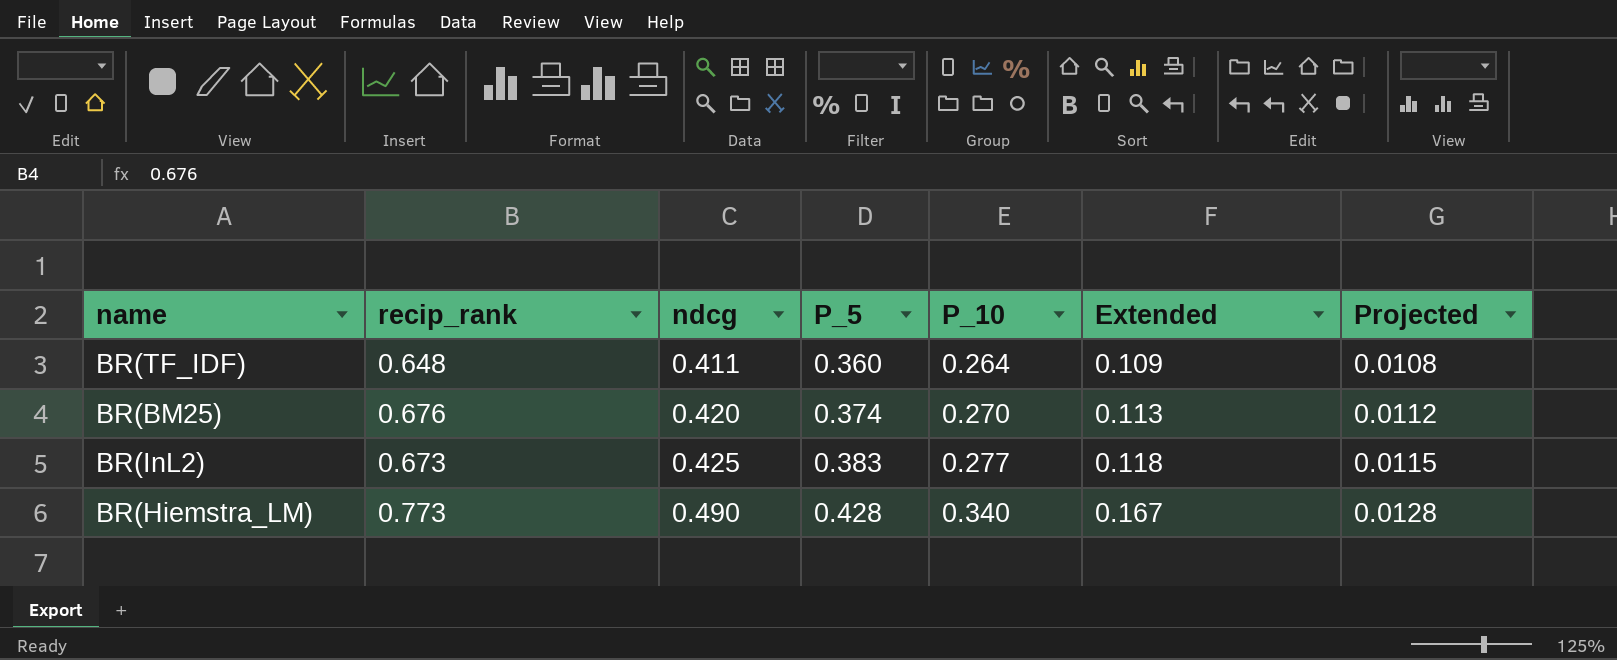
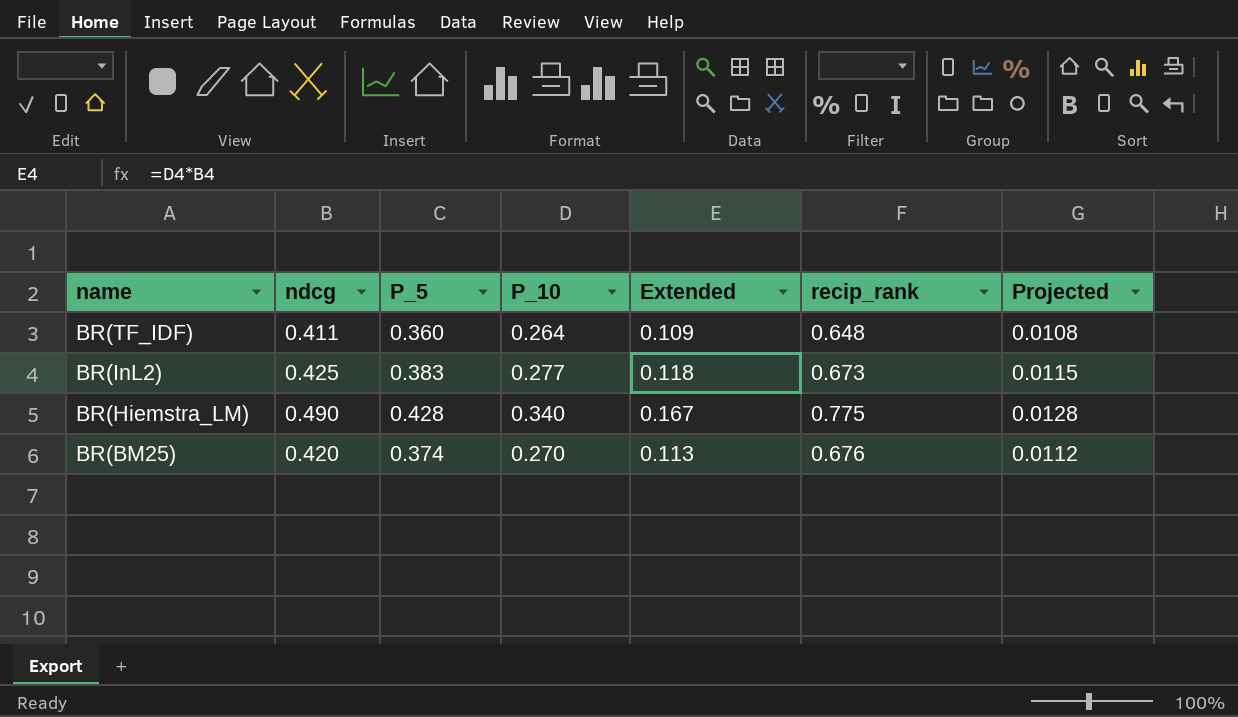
row order: ndcg ascending -> name descending
column recip_rank | position: 2 -> 6
BR(Hiemstra_LM) | recip_rank: 0.773 -> 0.775

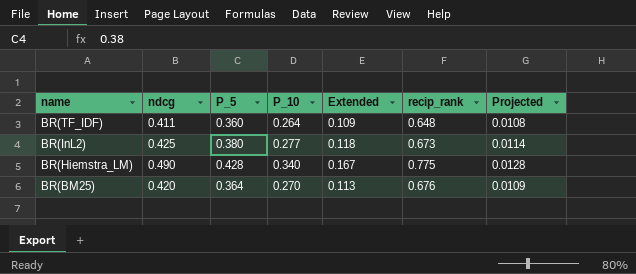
BR(InL2) | P_5: 0.383 -> 0.380
BR(InL2) | Projected: 0.0115 -> 0.0114
BR(BM25) | P_5: 0.374 -> 0.364
BR(BM25) | Projected: 0.0112 -> 0.0109

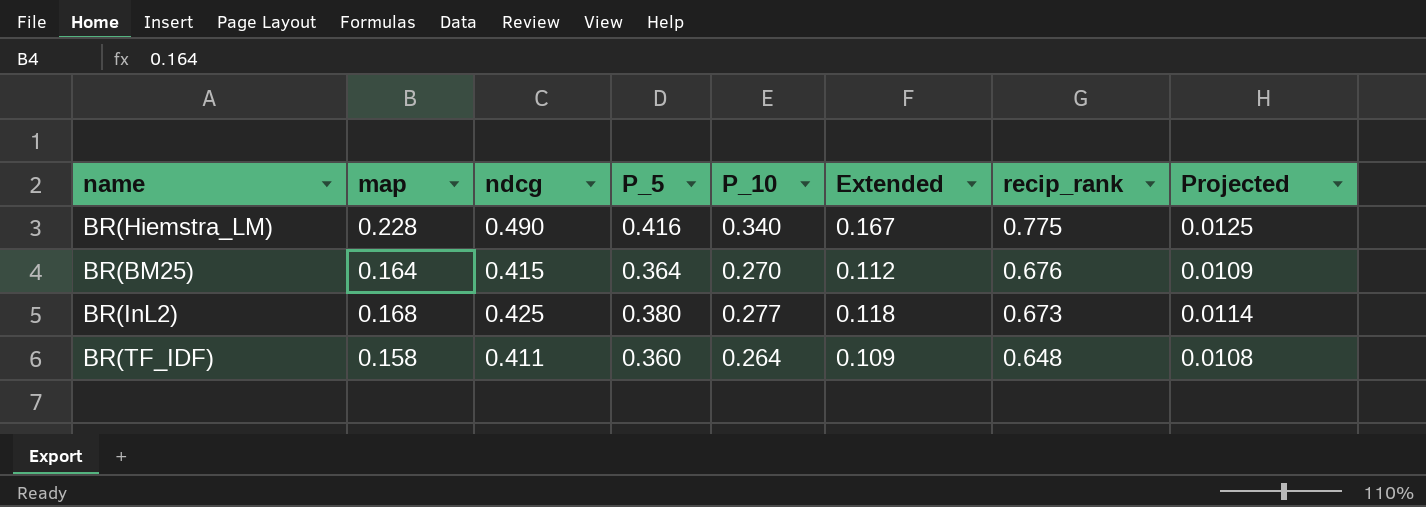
row order: name descending -> recip_rank descending
column map | position: none -> 2
BR(Hiemstra_LM) | P_5: 0.428 -> 0.416
BR(Hiemstra_LM) | Projected: 0.0128 -> 0.0125
BR(BM25) | ndcg: 0.420 -> 0.415
BR(BM25) | Extended: 0.113 -> 0.112

